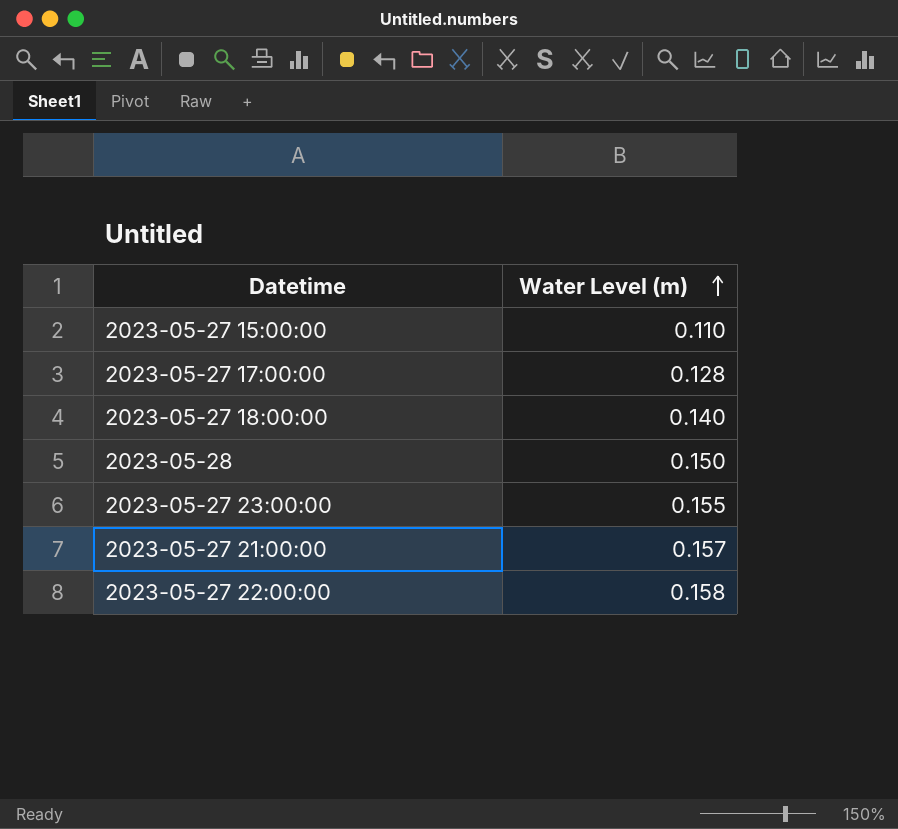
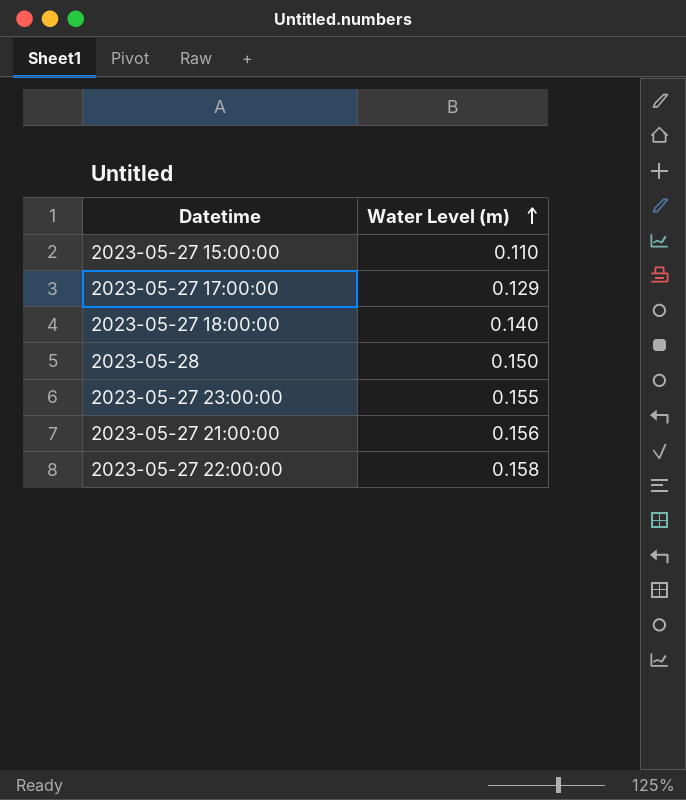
2023-05-27 17:00:00 | Water Level (m): 0.128 -> 0.129
2023-05-27 21:00:00 | Water Level (m): 0.157 -> 0.156

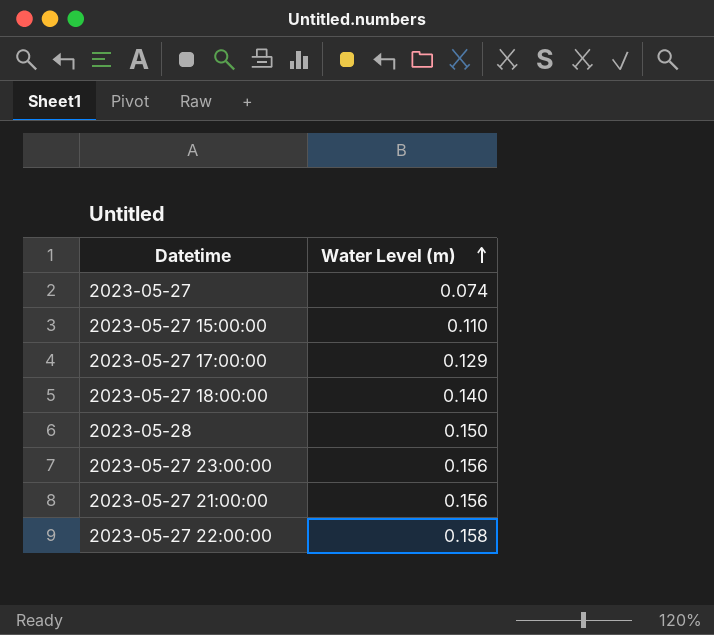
row 2023-05-27: none -> 0.074
2023-05-27 23:00:00 | Water Level (m): 0.155 -> 0.156

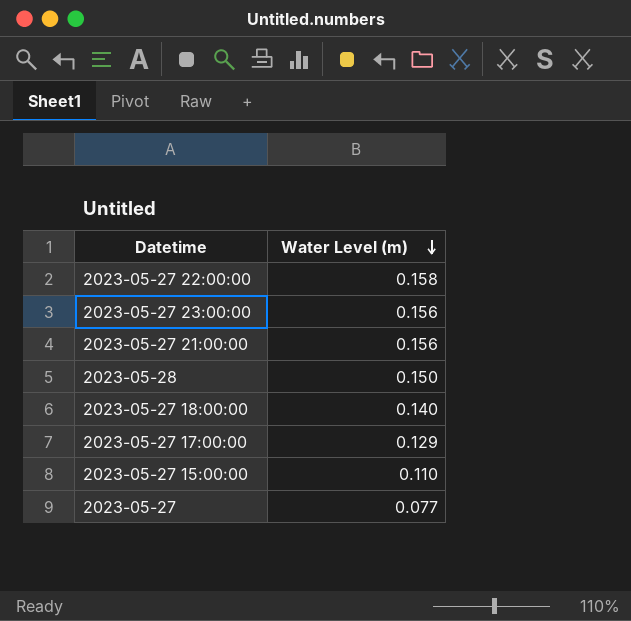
row order: Water Level (m) ascending -> Water Level (m) descending
2023-05-27 | Water Level (m): 0.074 -> 0.077

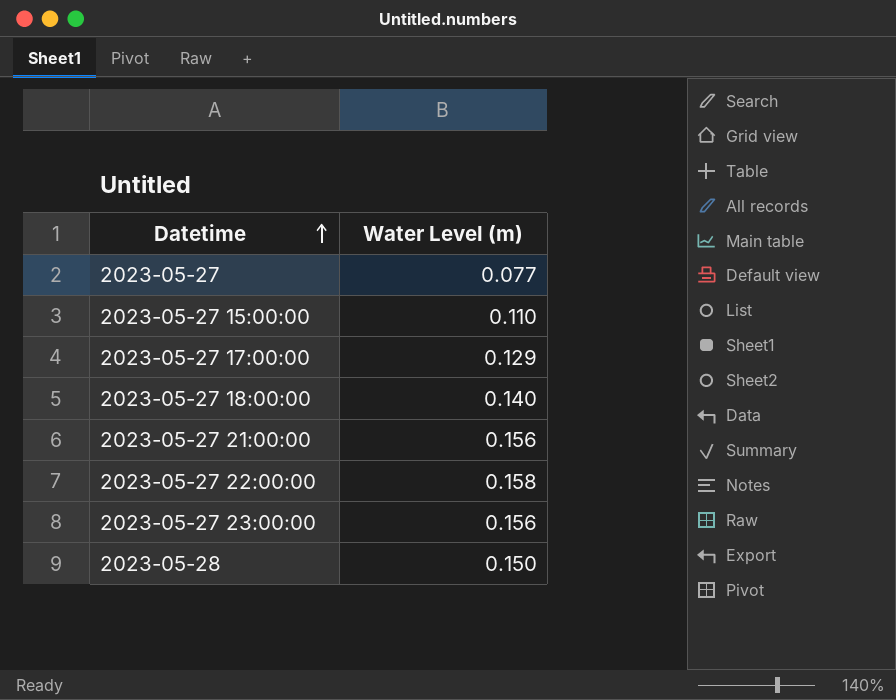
row order: Water Level (m) descending -> Datetime ascending

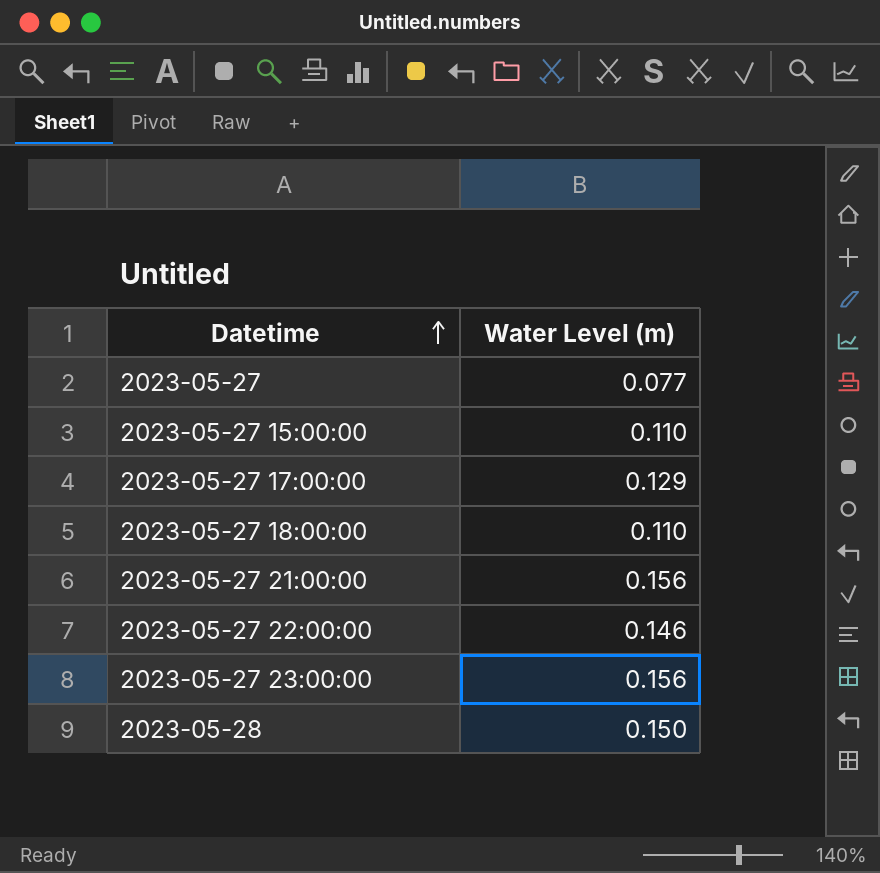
2023-05-27 18:00:00 | Water Level (m): 0.140 -> 0.110
2023-05-27 22:00:00 | Water Level (m): 0.158 -> 0.146

